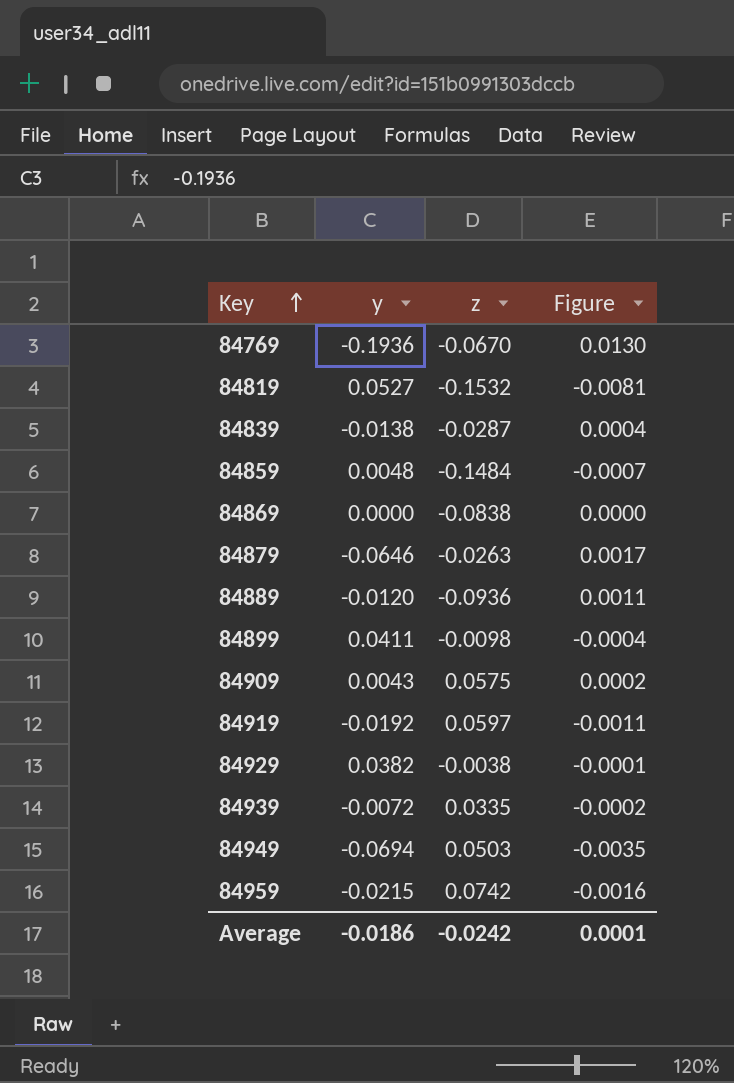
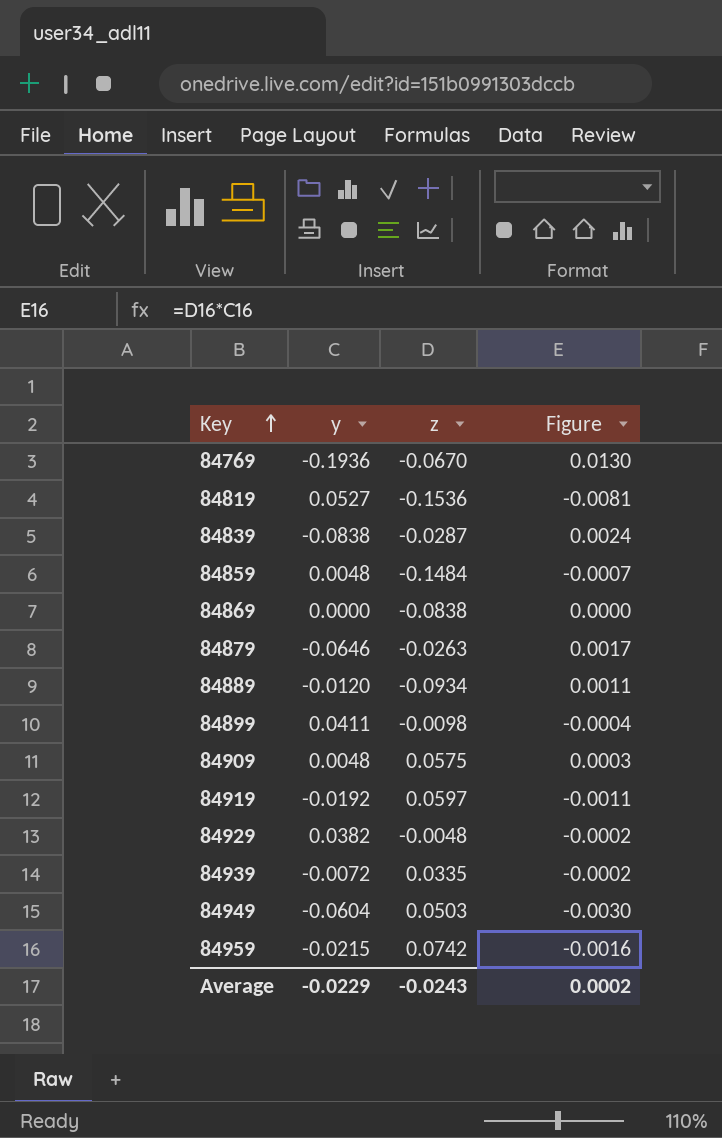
84819 | z: -0.1532 -> -0.1536
84839 | y: -0.0138 -> -0.0838
84839 | Figure: 0.0004 -> 0.0024
84889 | z: -0.0936 -> -0.0934
84909 | y: 0.0043 -> 0.0048
84909 | Figure: 0.0002 -> 0.0003
84929 | z: -0.0038 -> -0.0048
84929 | Figure: -0.0001 -> -0.0002
84949 | y: -0.0694 -> -0.0604
84949 | Figure: -0.0035 -> -0.0030
Average | y: -0.0186 -> -0.0229
Average | z: -0.0242 -> -0.0243
Average | Figure: 0.0001 -> 0.0002

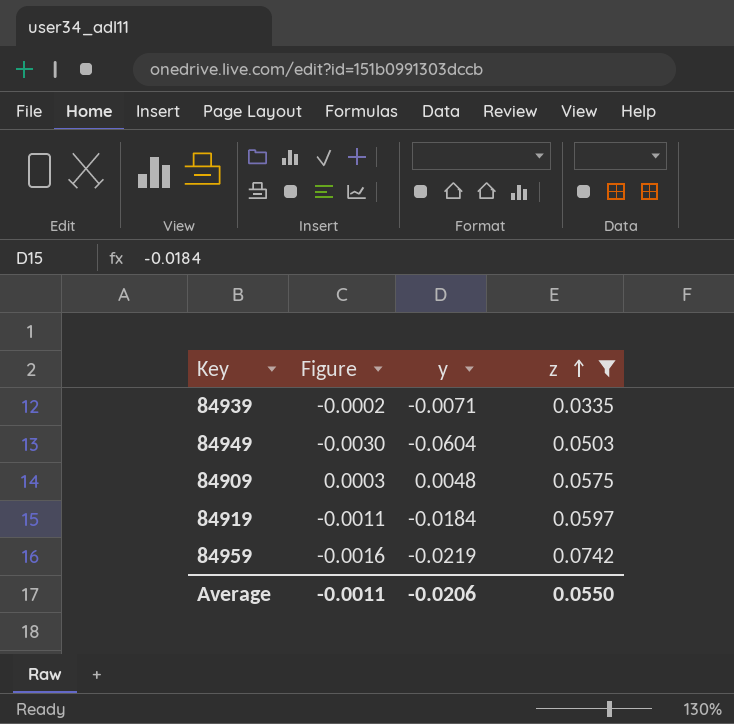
filter: none -> z >= 0.0335
row order: Key ascending -> z ascending
column Figure | position: 4 -> 2
84939 | y: -0.0072 -> -0.0071
84919 | y: -0.0192 -> -0.0184
84959 | y: -0.0215 -> -0.0219
Average | Figure: 0.0002 -> -0.0011
Average | y: -0.0229 -> -0.0206
Average | z: -0.0243 -> 0.0550

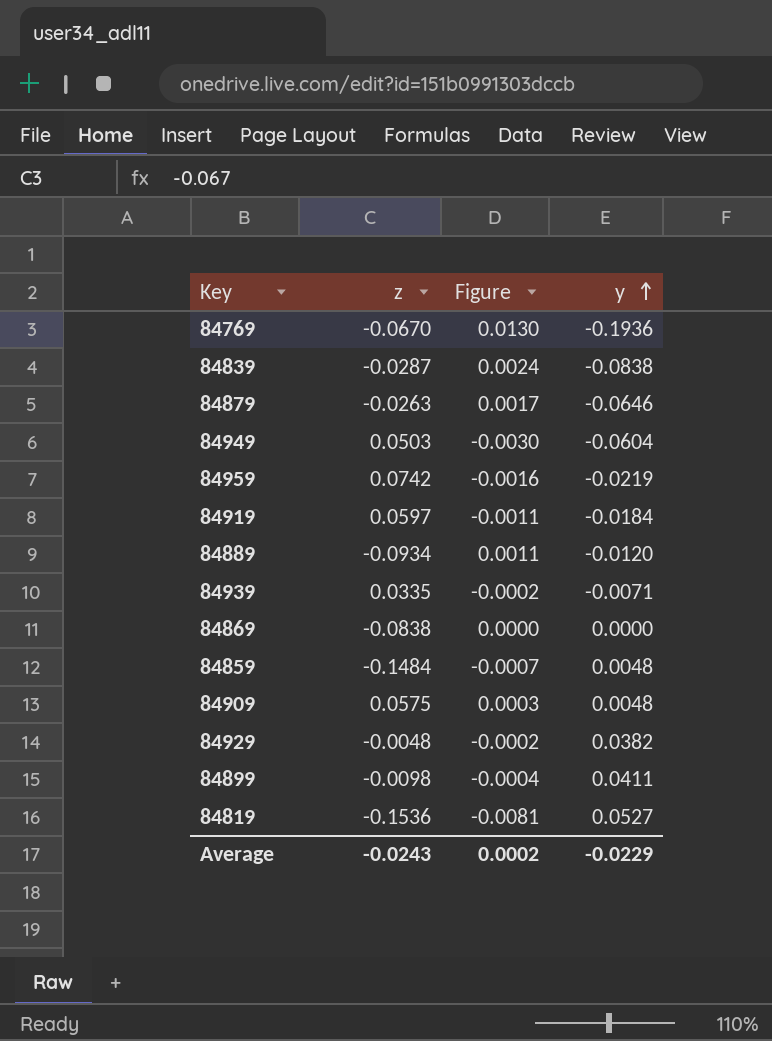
filter: z >= 0.0335 -> none
row order: z ascending -> y ascending
column z | position: 4 -> 2
Average | z: 0.0550 -> -0.0243
Average | Figure: -0.0011 -> 0.0002
Average | y: -0.0206 -> -0.0229

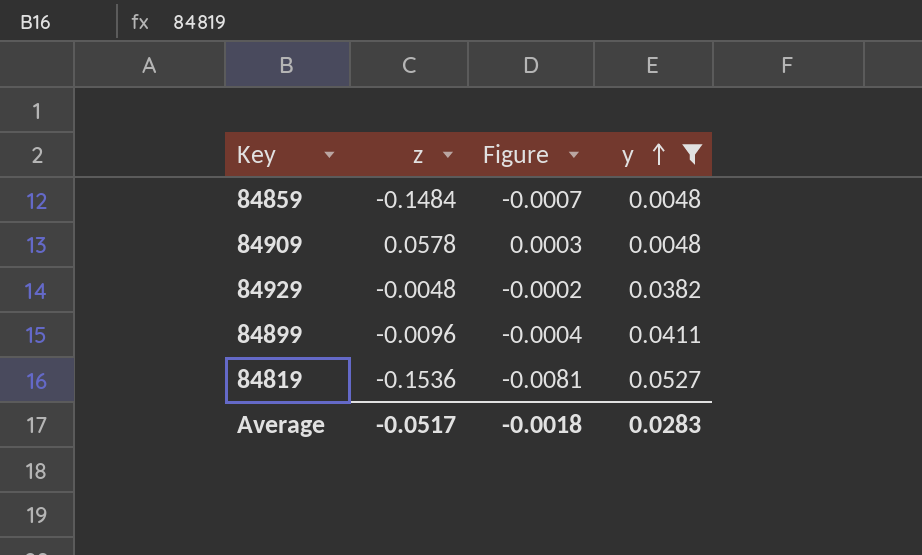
filter: none -> y >= 0.0048
84909 | z: 0.0575 -> 0.0578
84899 | z: -0.0098 -> -0.0096
Average | z: -0.0243 -> -0.0517
Average | Figure: 0.0002 -> -0.0018
Average | y: -0.0229 -> 0.0283

